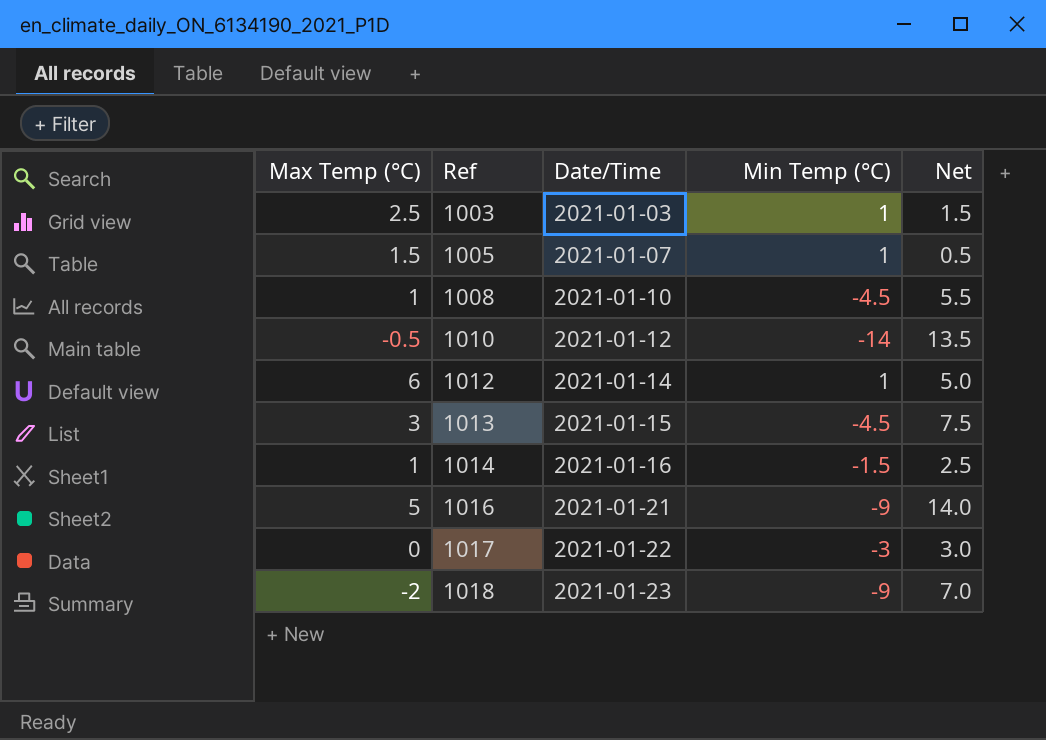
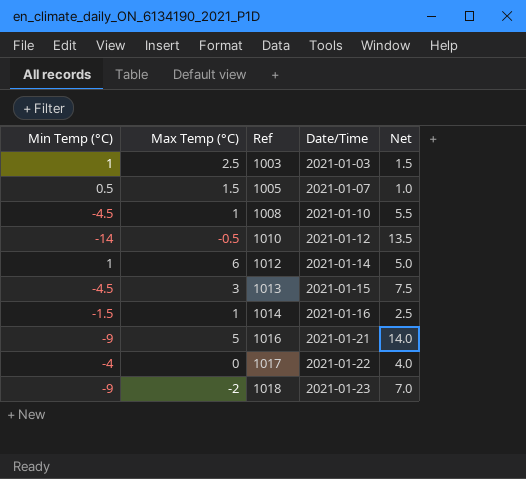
column Min Temp (°C) | position: 4 -> 1
1005 | Min Temp (°C): 1 -> 0.5
1005 | Net: 0.5 -> 1.0
1017 | Min Temp (°C): -3 -> -4
1017 | Net: 3.0 -> 4.0

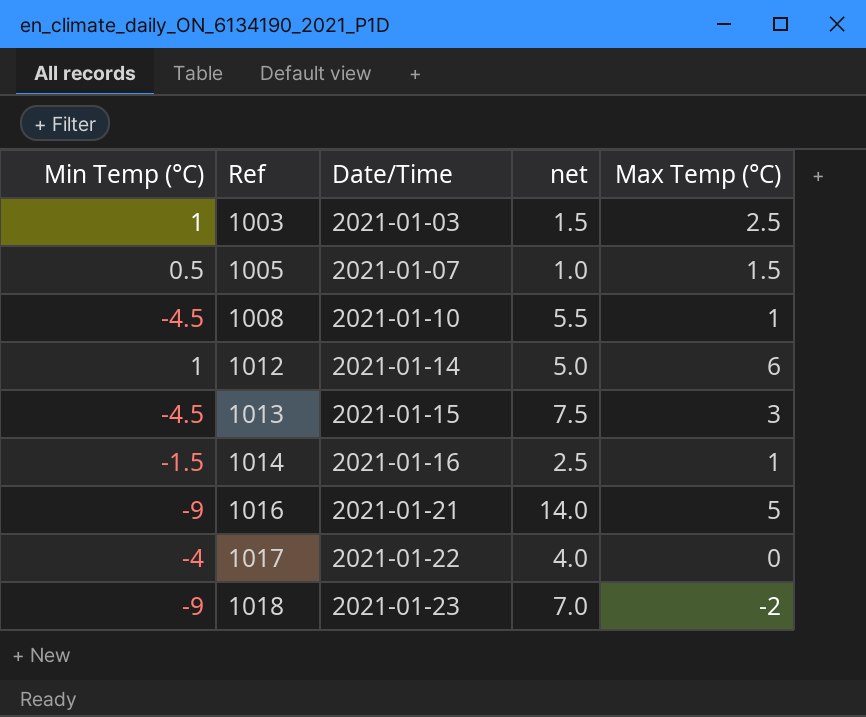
column name: Net -> net
column Max Temp (°C) | position: 2 -> 5
row 1010: -14 | -0.5 | 2021-01-12 | 13.5 -> none

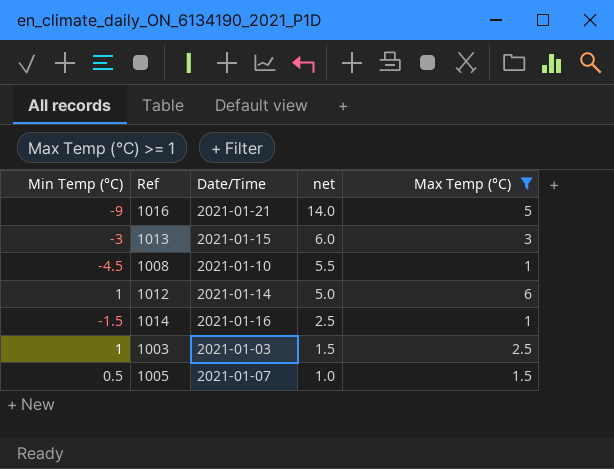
filter: none -> Max Temp (°C) >= 1
row order: Ref ascending -> net descending
1013 | Min Temp (°C): -4.5 -> -3
1013 | net: 7.5 -> 6.0

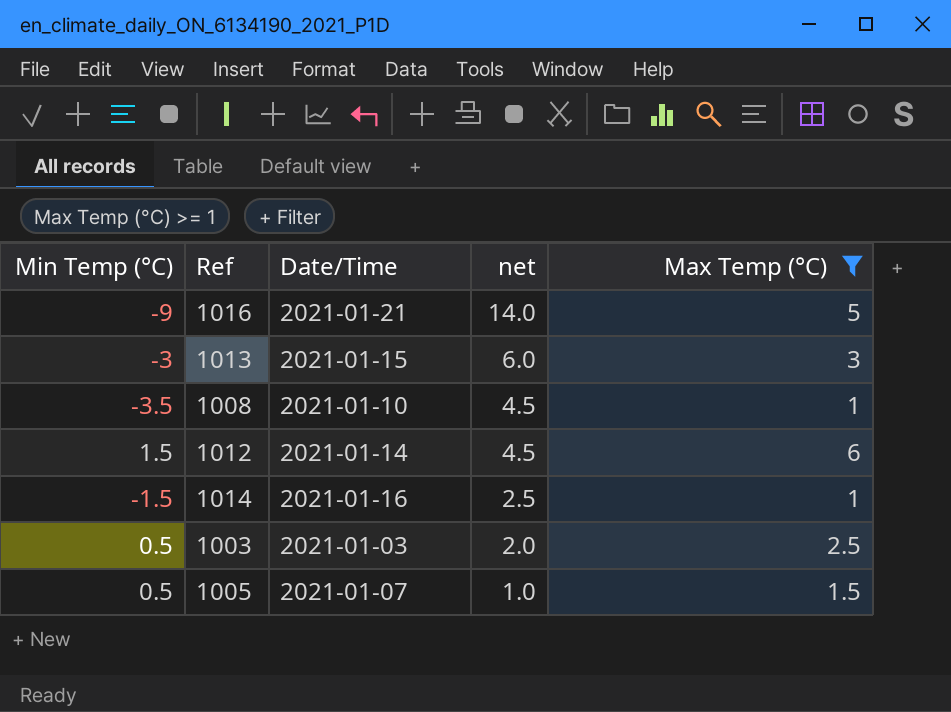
1008 | Min Temp (°C): -4.5 -> -3.5
1008 | net: 5.5 -> 4.5
1012 | Min Temp (°C): 1 -> 1.5
1012 | net: 5.0 -> 4.5
1003 | Min Temp (°C): 1 -> 0.5
1003 | net: 1.5 -> 2.0

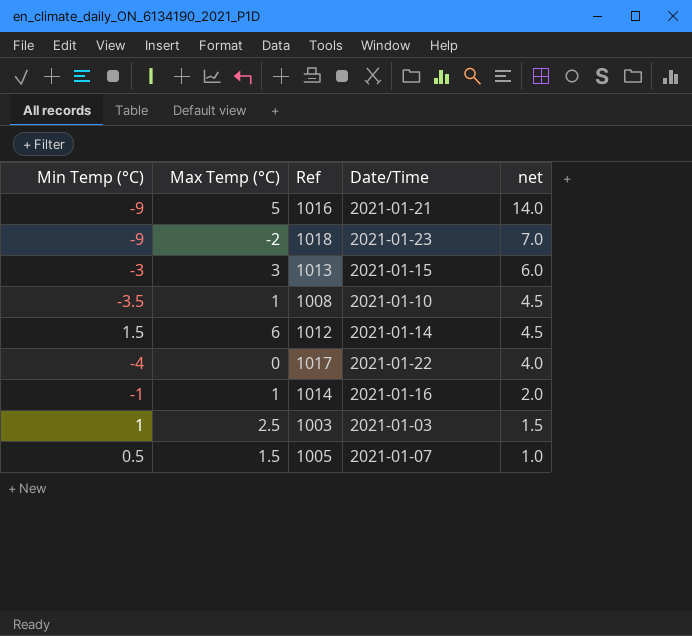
filter: Max Temp (°C) >= 1 -> none
column Max Temp (°C) | position: 5 -> 2
1014 | Min Temp (°C): -1.5 -> -1
1014 | net: 2.5 -> 2.0
1003 | Min Temp (°C): 0.5 -> 1
1003 | net: 2.0 -> 1.5

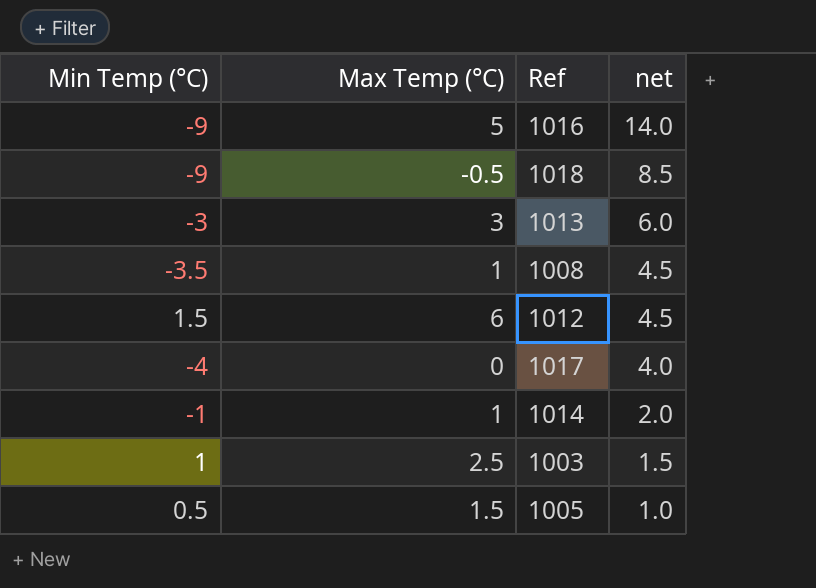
column Date/Time | position: 4 -> none
1018 | Max Temp (°C): -2 -> -0.5
1018 | net: 7.0 -> 8.5

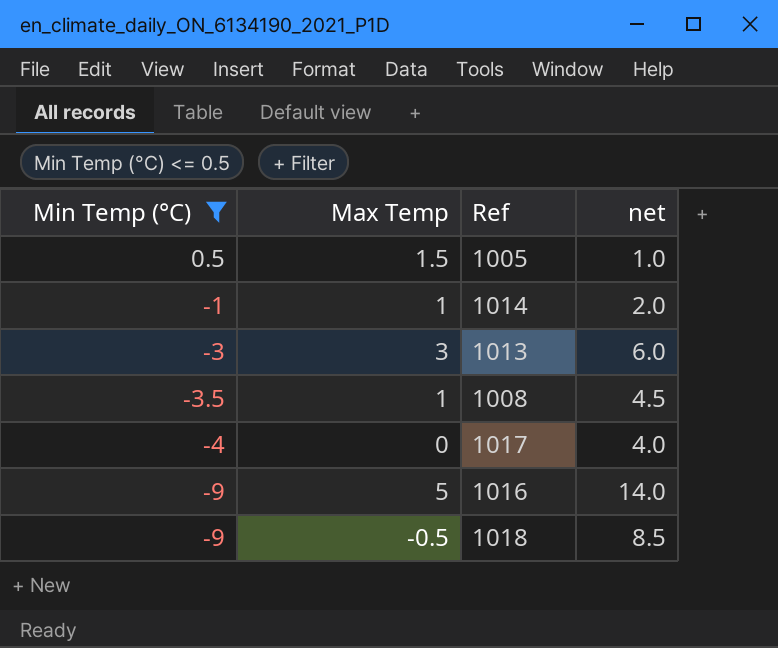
filter: none -> Min Temp (°C) <= 0.5
row order: net descending -> Min Temp (°C) descending
column name: Max Temp (°C) -> Max Temp

